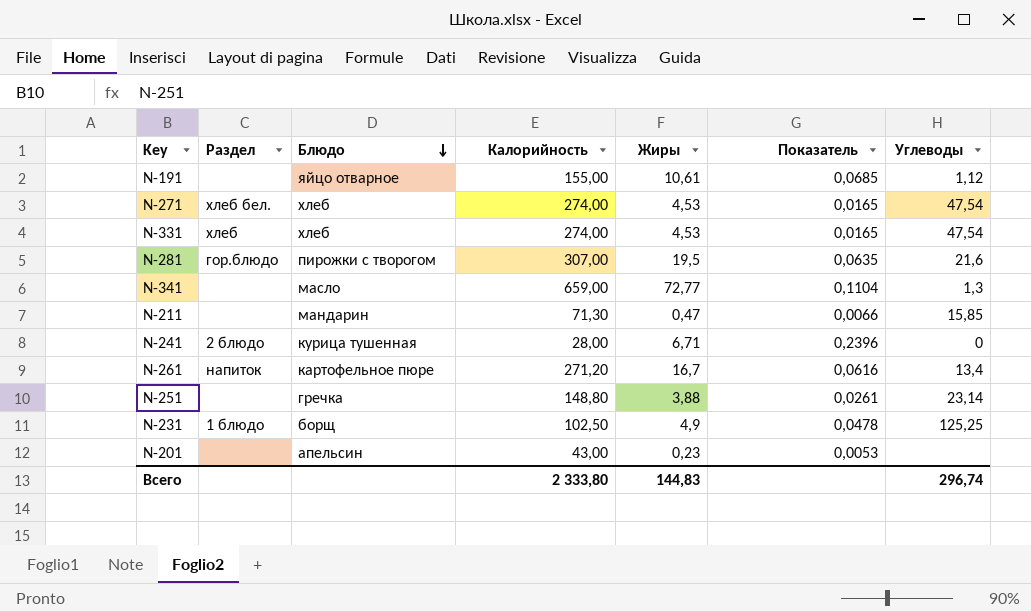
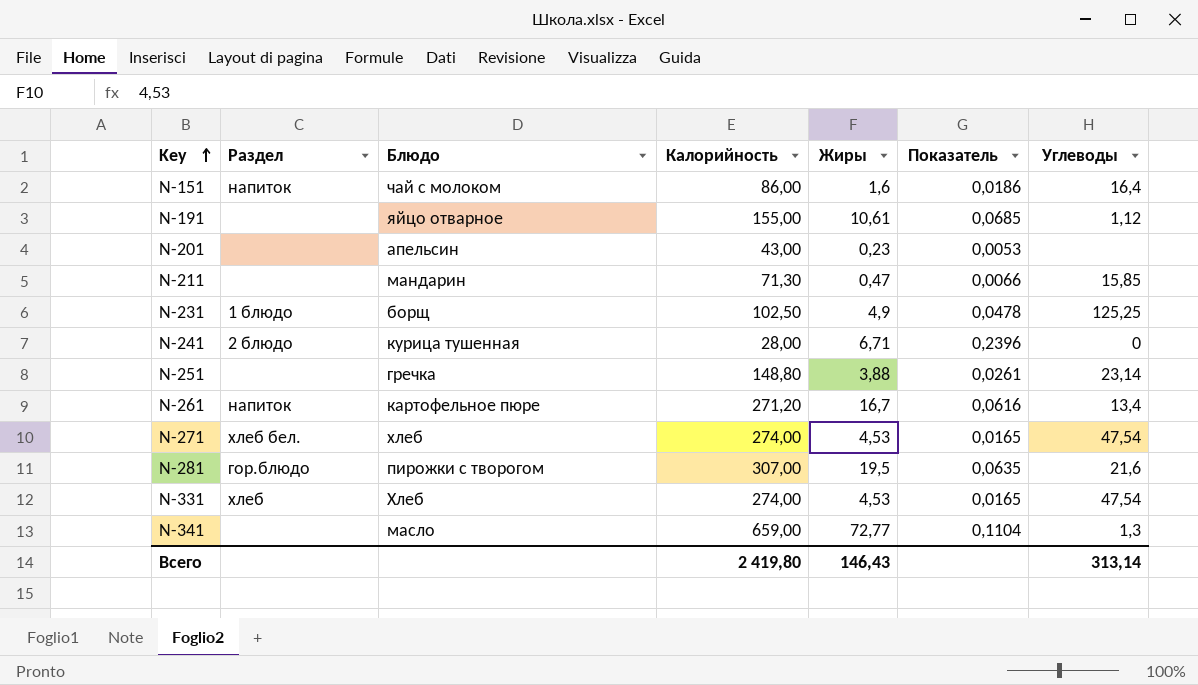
row order: Блюдо descending -> Key ascending
row N-151: none -> напиток | чай с молоком | 86,00 | 1,6 | 0,0186 | 16,4
N-331 | Блюдо: хлеб -> Хлеб
Всего | Калорийность: 2 333,80 -> 2 419,80
Всего | Жиры: 144,83 -> 146,43
Всего | Углеводы: 296,74 -> 313,14

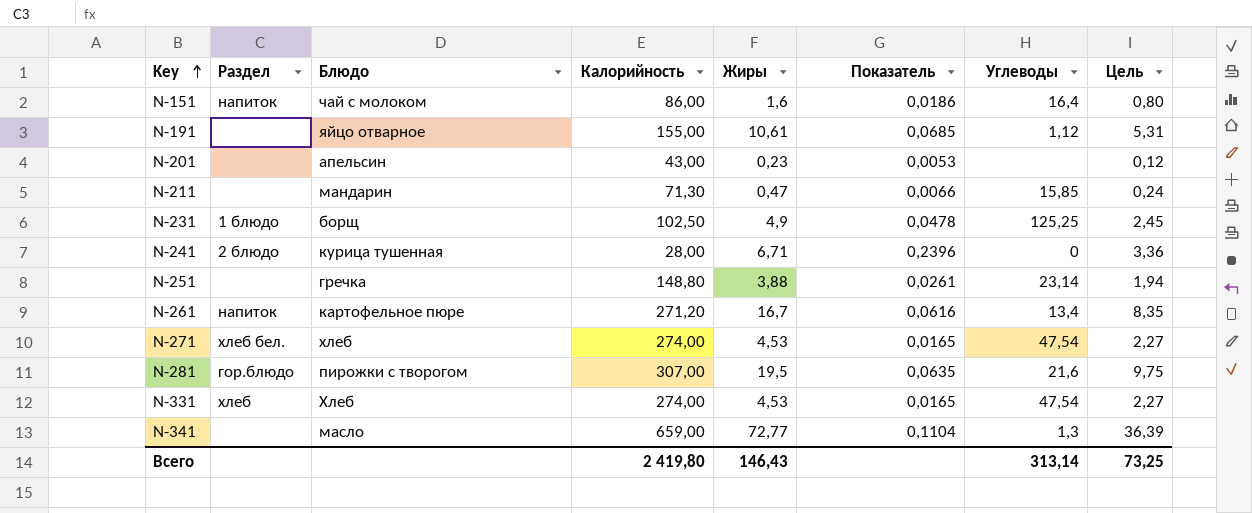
column Цель | formula: none -> [Жиры] * 0,5

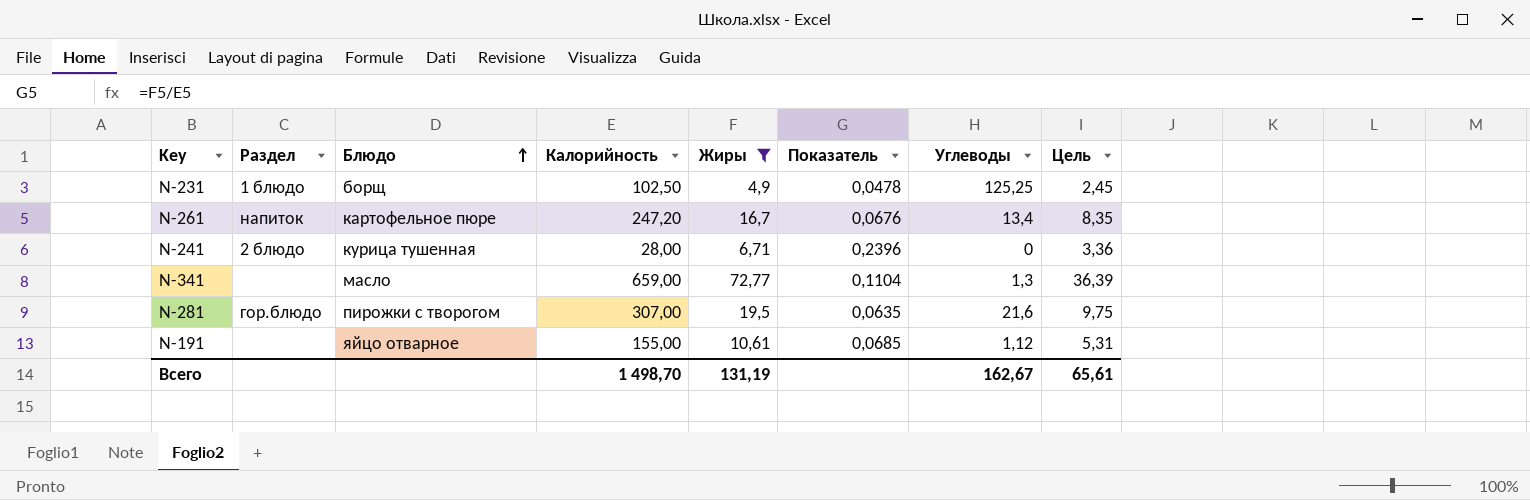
filter: none -> Жиры >= 4,9
row order: Key ascending -> Блюдо ascending
N-261 | Калорийность: 271,20 -> 247,20
N-261 | Показатель: 0,0616 -> 0,0676
Всего | Калорийность: 2 419,80 -> 1 498,70
Всего | Жиры: 146,43 -> 131,19
Всего | Углеводы: 313,14 -> 162,67
Всего | Цель: 73,25 -> 65,61

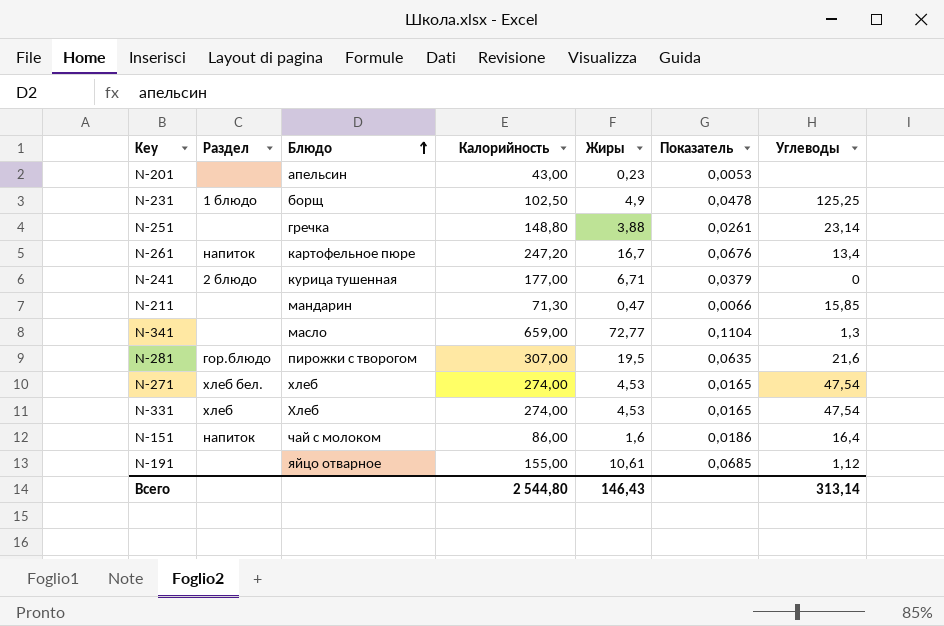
filter: Жиры >= 4,9 -> none
column Цель | formula: [Жиры] * 0,5 -> none
N-241 | Калорийность: 28,00 -> 177,00
N-241 | Показатель: 0,2396 -> 0,0379
Всего | Калорийность: 1 498,70 -> 2 544,80
Всего | Жиры: 131,19 -> 146,43
Всего | Углеводы: 162,67 -> 313,14

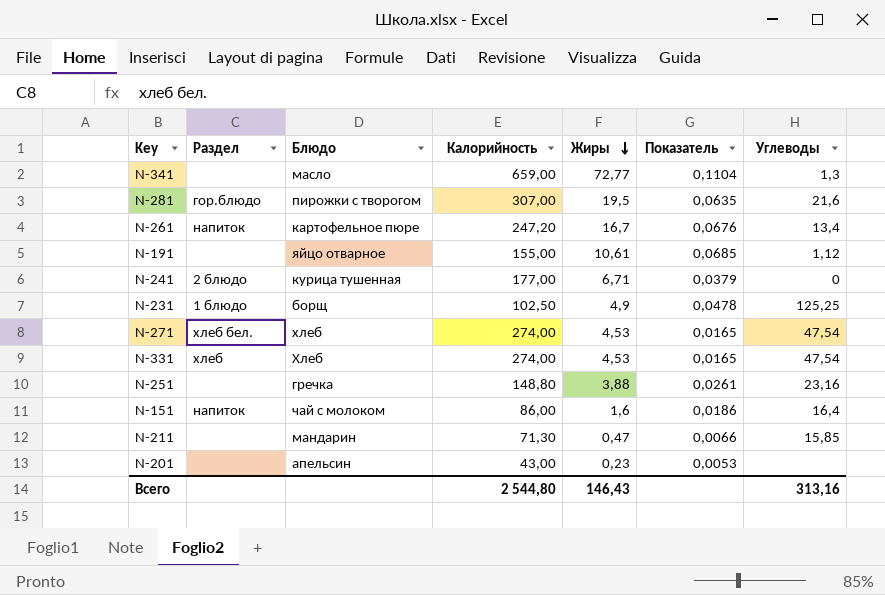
row order: Блюдо ascending -> Жиры descending
N-251 | Углеводы: 23,14 -> 23,16
Всего | Углеводы: 313,14 -> 313,16

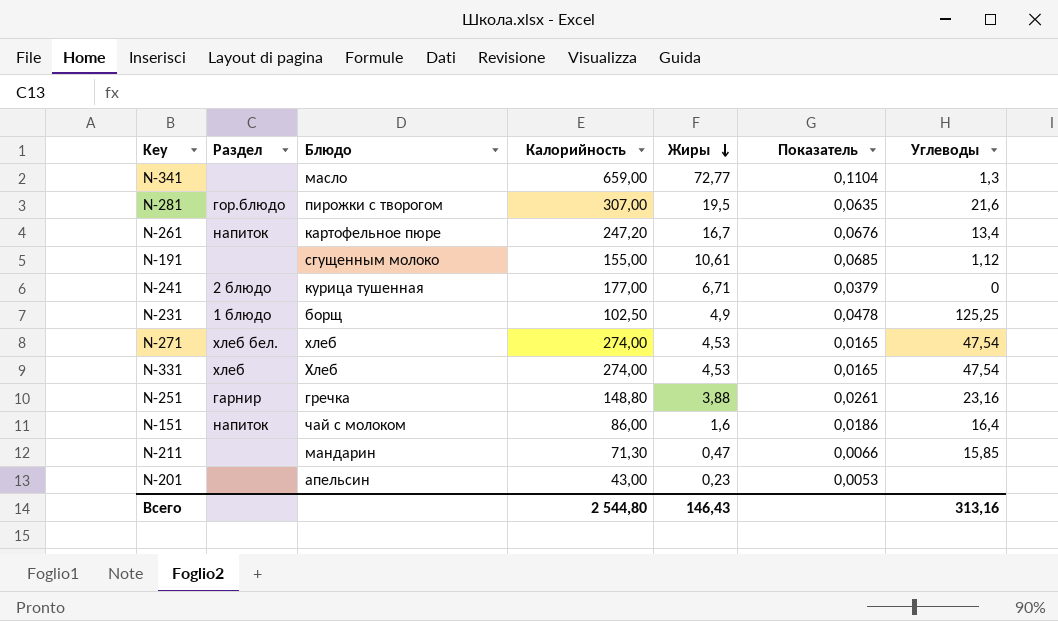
N-191 | Блюдо: яйцо отварное -> сгущенным молоко
N-251 | Раздел: none -> гарнир

